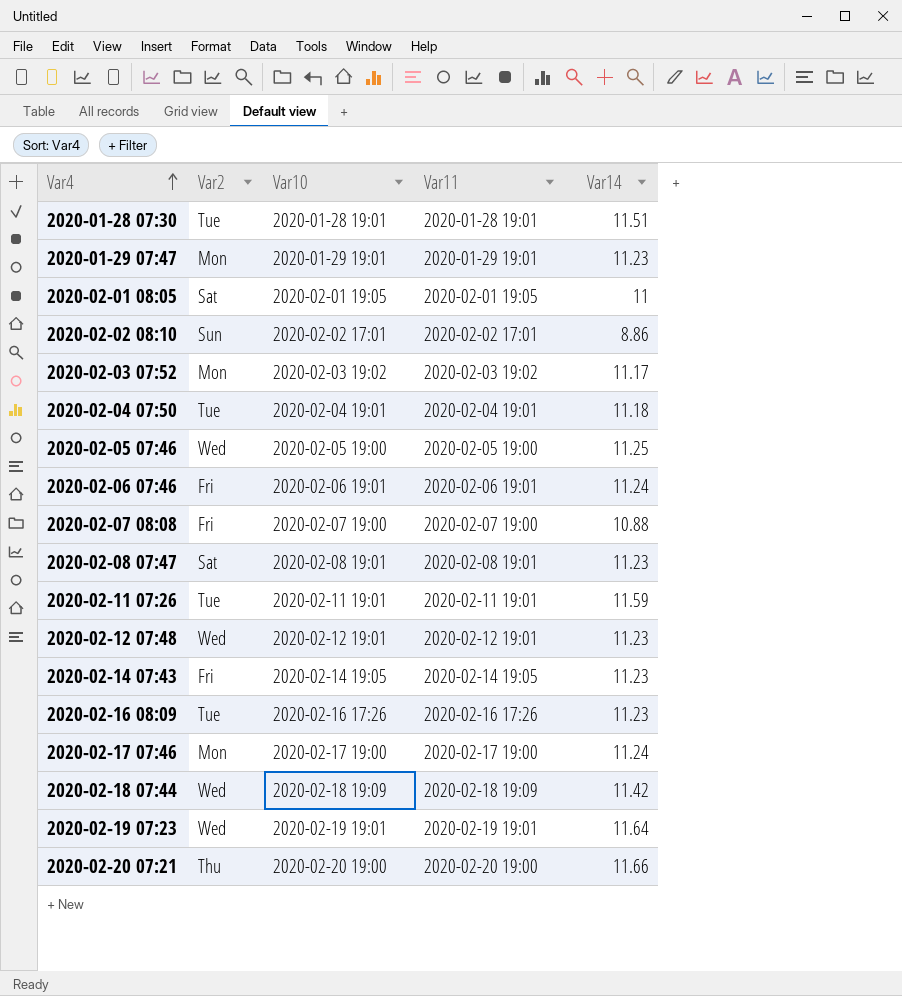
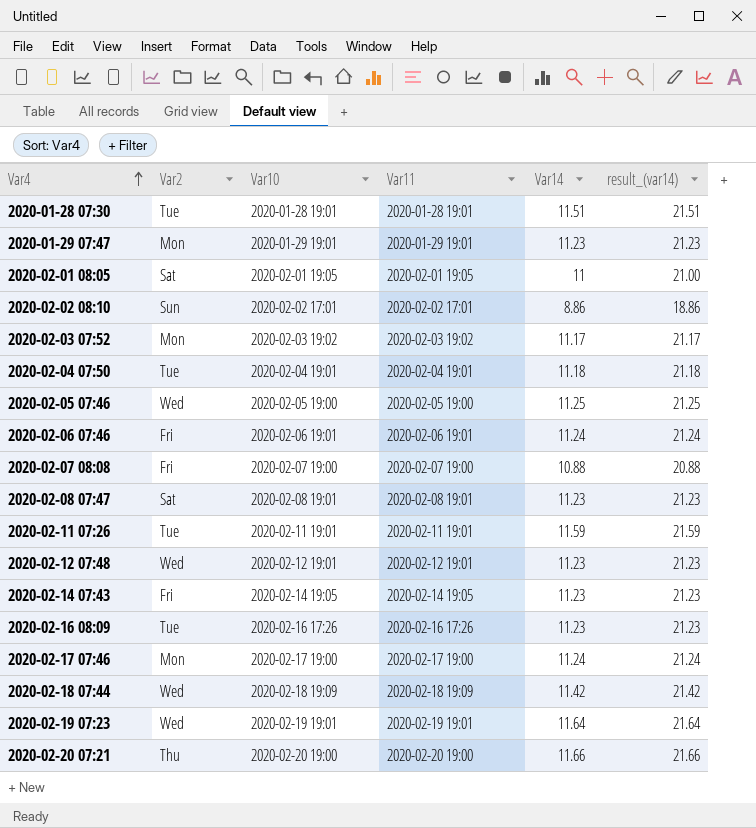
column result_(var14) | formula: none -> [Var14] + 10

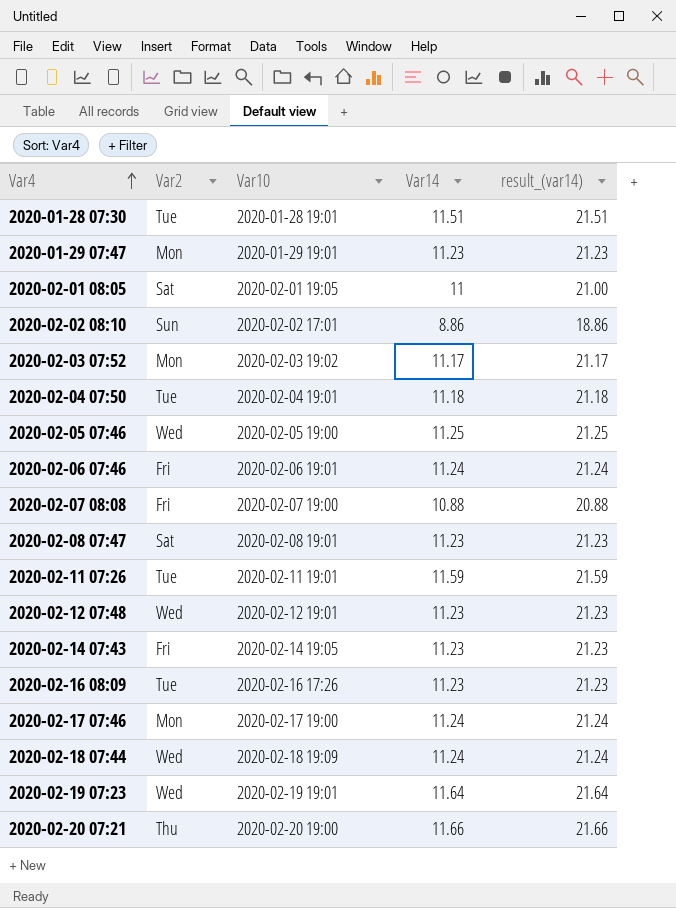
column Var11 | position: 4 -> none
2020-02-18 07:44 | Var14: 11.42 -> 11.24
2020-02-18 07:44 | result_(var14): 21.42 -> 21.24

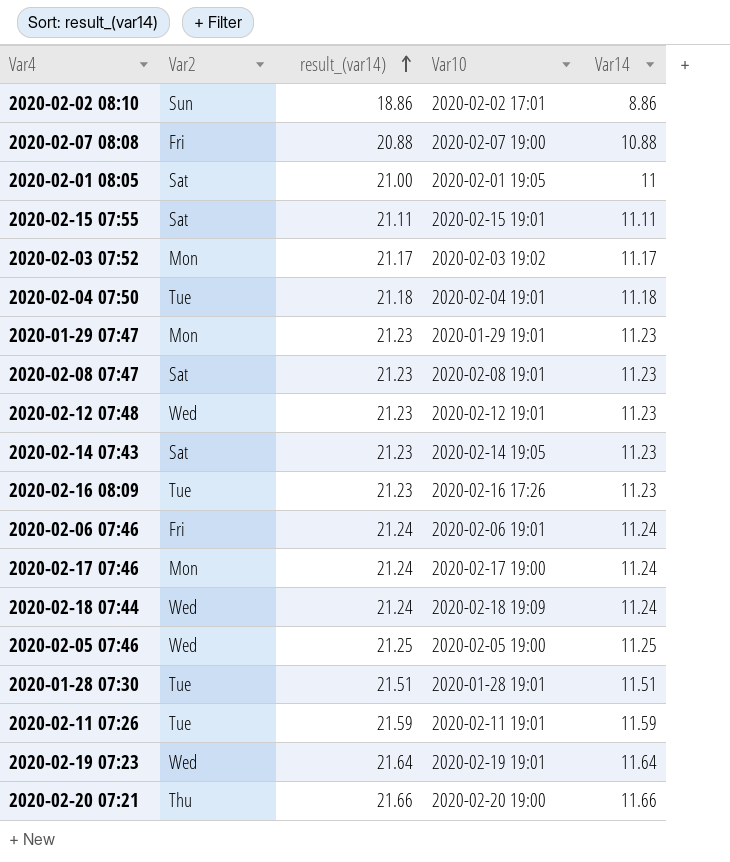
row order: Var4 ascending -> result_(var14) ascending
column result_(var14) | position: 5 -> 3
row 2020-02-15 07:55: none -> Sat | 21.11 | 2020-02-15 19:01 | 11.11
2020-02-14 07:43 | Var2: Fri -> Sat

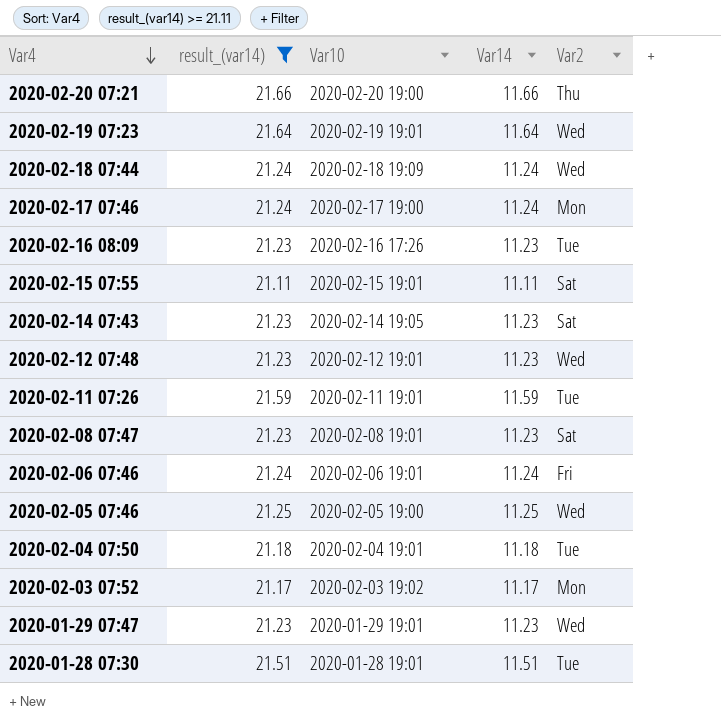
filter: none -> result_(var14) >= 21.11
row order: result_(var14) ascending -> Var4 descending
column Var2 | position: 2 -> 5
2020-01-29 07:47 | Var2: Mon -> Wed

